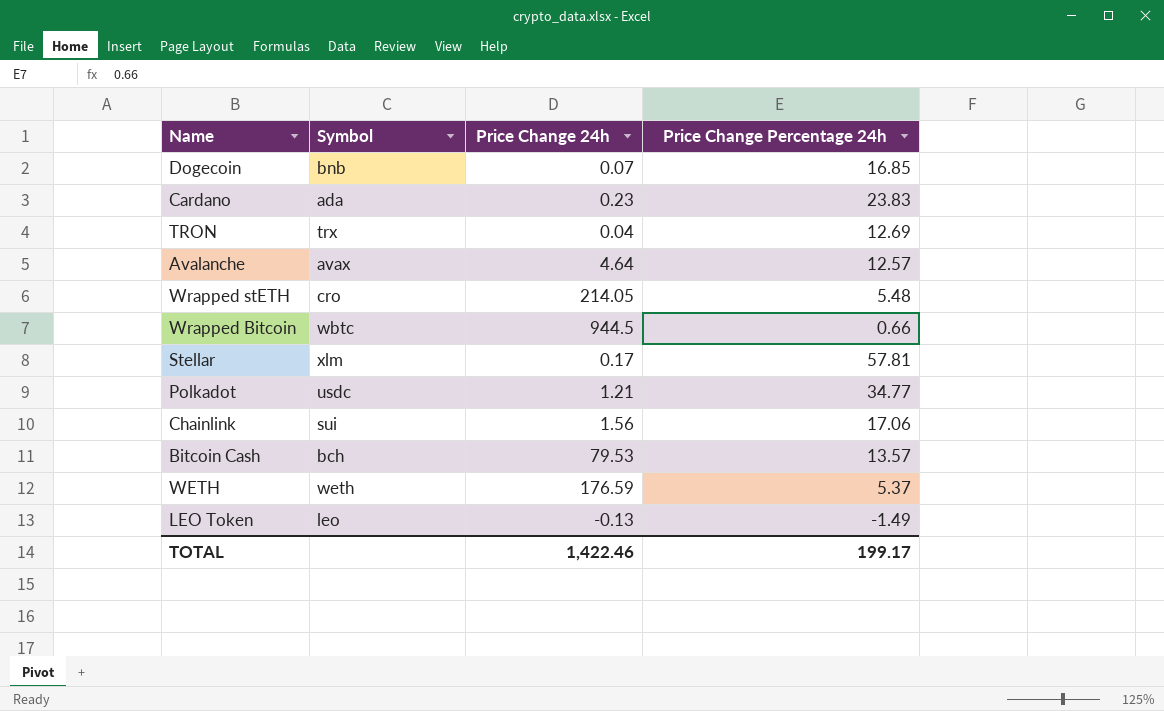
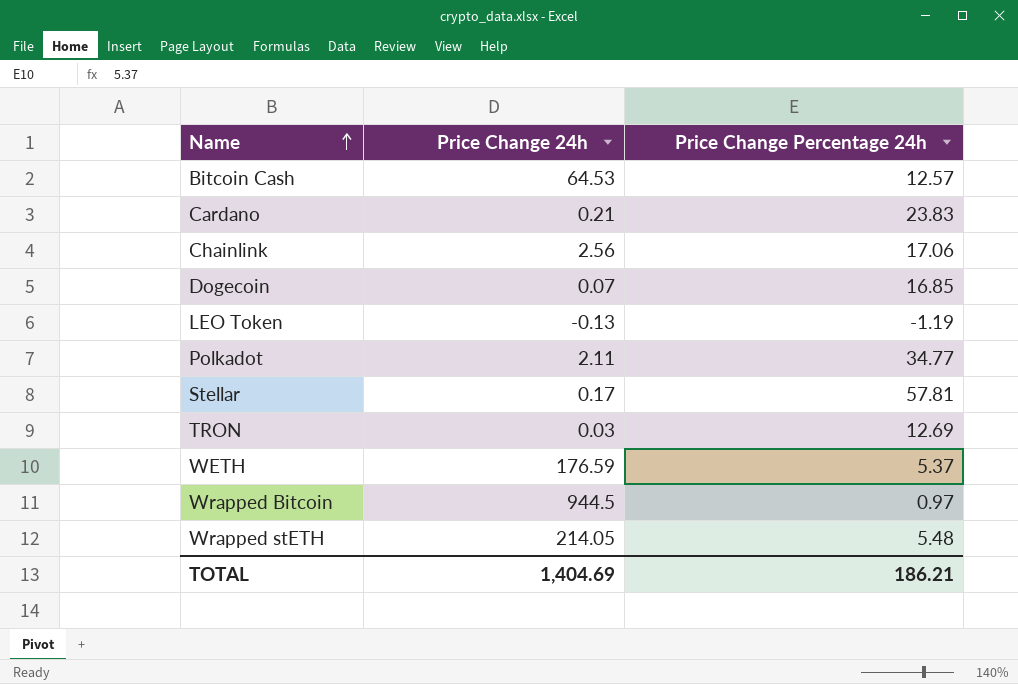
row order: none -> Name ascending
column Symbol | position: 2 -> none
row Avalanche: avax | 4.64 | 12.57 -> none
Bitcoin Cash | Price Change 24h: 79.53 -> 64.53
Bitcoin Cash | Price Change Percentage 24h: 13.57 -> 12.57
Cardano | Price Change 24h: 0.23 -> 0.21
Chainlink | Price Change 24h: 1.56 -> 2.56
LEO Token | Price Change Percentage 24h: -1.49 -> -1.19
Polkadot | Price Change 24h: 1.21 -> 2.11
TRON | Price Change 24h: 0.04 -> 0.03
Wrapped Bitcoin | Price Change Percentage 24h: 0.66 -> 0.97
TOTAL | Price Change 24h: 1,422.46 -> 1,404.69
TOTAL | Price Change Percentage 24h: 199.17 -> 186.21

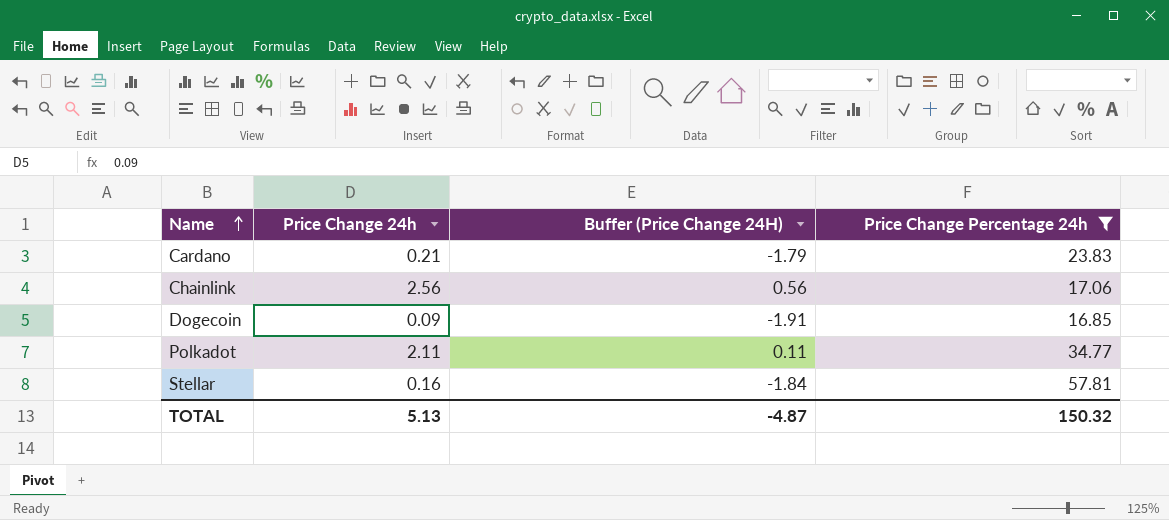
filter: none -> Price Change Percentage 24h >= 16.85
column Buffer (Price Change 24H) | formula: none -> [Price Change 24h] - 2
Dogecoin | Price Change 24h: 0.07 -> 0.09
Stellar | Price Change 24h: 0.17 -> 0.16
TOTAL | Price Change 24h: 1,404.69 -> 5.13
TOTAL | Price Change Percentage 24h: 186.21 -> 150.32

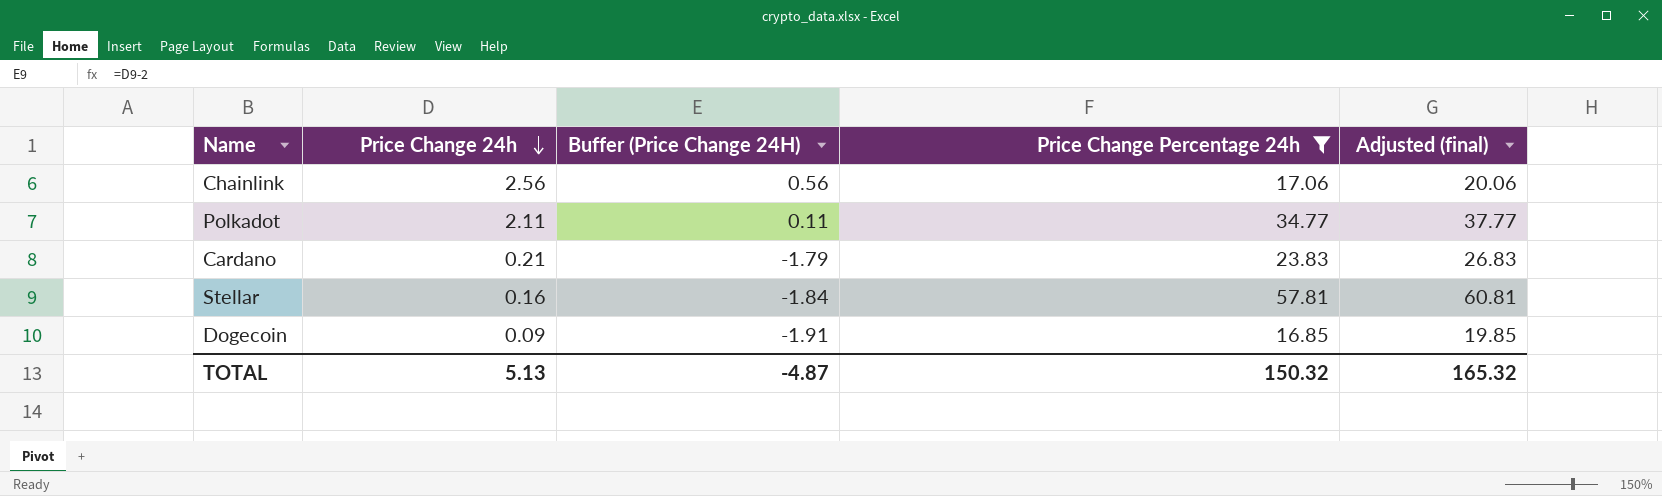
row order: Name ascending -> Price Change 24h descending
column Adjusted (final) | formula: none -> [Price Change Percentage 24h] + 3

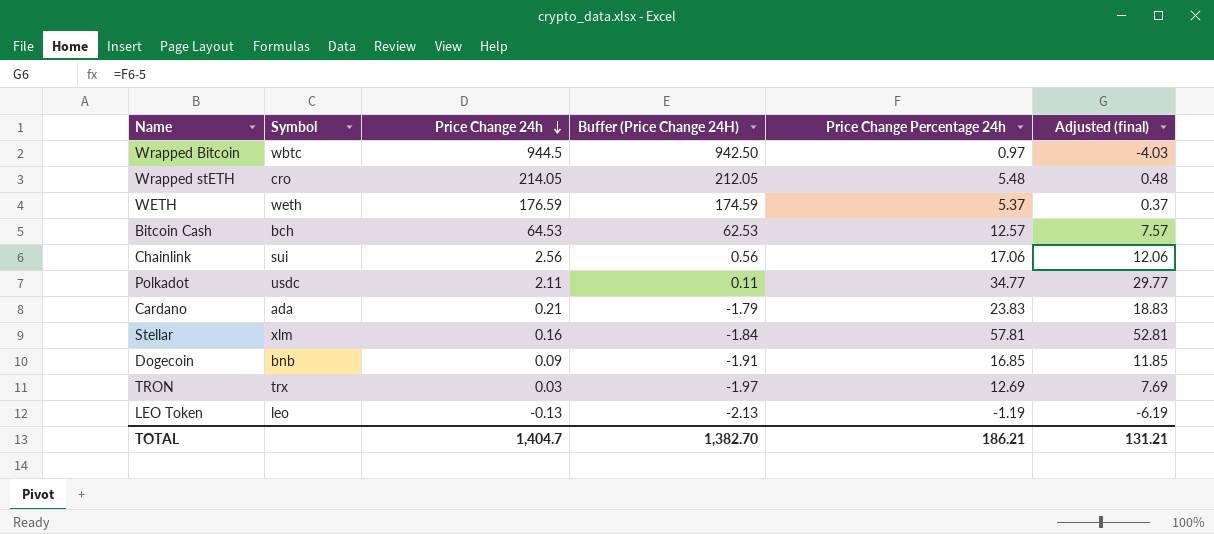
filter: Price Change Percentage 24h >= 16.85 -> none
column Symbol | position: none -> 2
column Adjusted (final) | formula: [Price Change Percentage 24h] + 3 -> [Price Change Percentage 24h] - 5
TOTAL | Price Change 24h: 5.13 -> 1,404.7
TOTAL | Buffer (Price Change 24H): -4.87 -> 1,382.70
TOTAL | Price Change Percentage 24h: 150.32 -> 186.21
TOTAL | Adjusted (final): 165.32 -> 131.21

